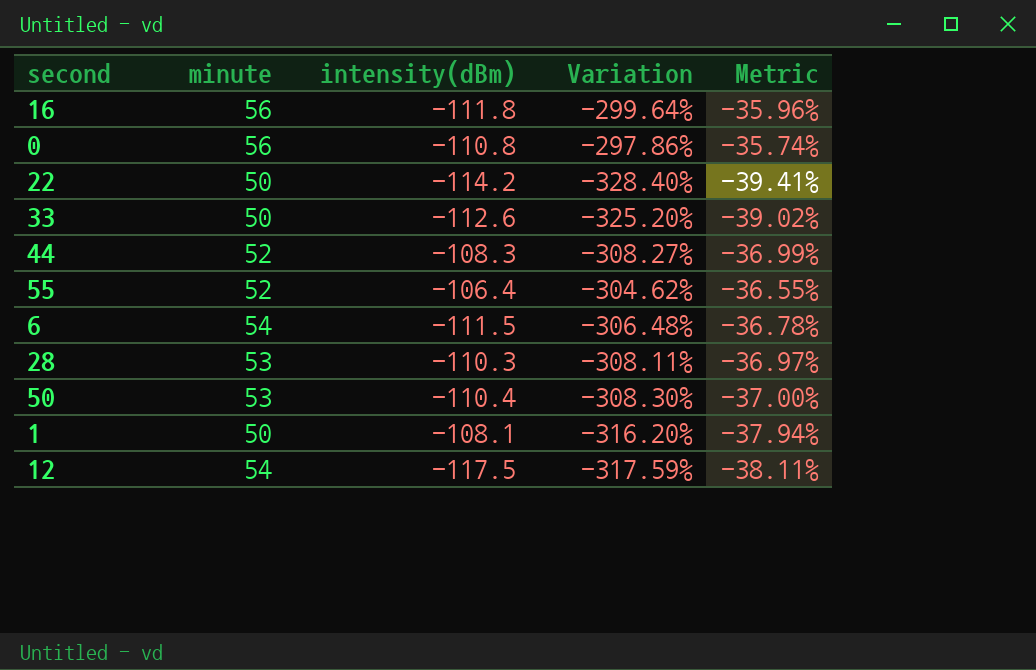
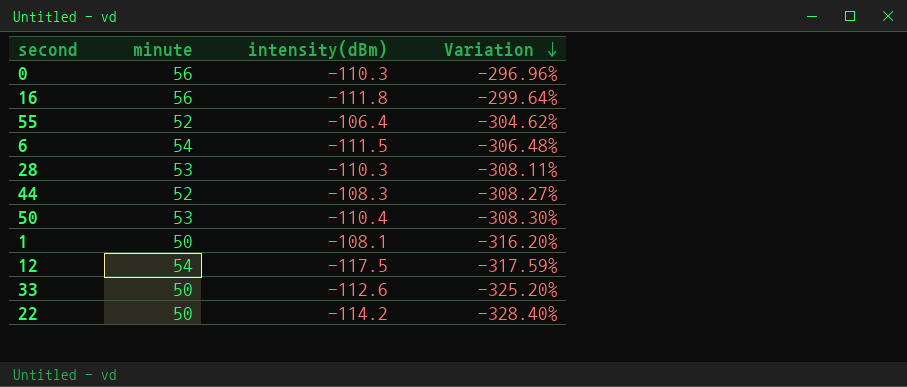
row order: none -> Variation descending
column Metric | formula: [Variation] * 0.12 -> none
0 | intensity(dBm): -110.8 -> -110.3
0 | Variation: -297.86% -> -296.96%

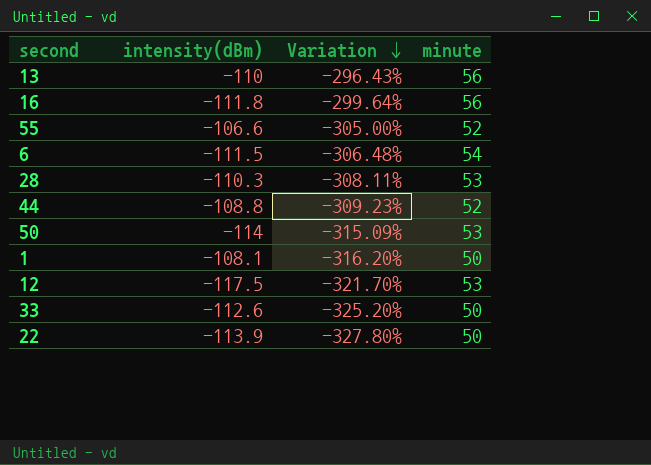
column minute | position: 2 -> 4
row 0: 56 | -110.3 | -296.96% -> none
row 13: none -> -110 | -296.43% | 56
55 | intensity(dBm): -106.4 -> -106.6
55 | Variation: -304.62% -> -305.00%
44 | intensity(dBm): -108.3 -> -108.8
44 | Variation: -308.27% -> -309.23%
50 | intensity(dBm): -110.4 -> -114
50 | Variation: -308.30% -> -315.09%
12 | Variation: -317.59% -> -321.70%
12 | minute: 54 -> 53
22 | intensity(dBm): -114.2 -> -113.9
22 | Variation: -328.40% -> -327.80%

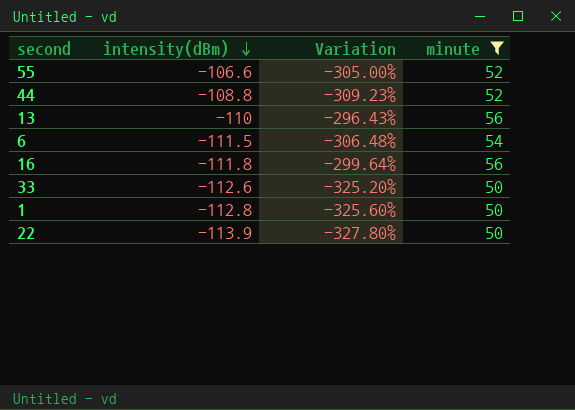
filter: none -> minute != 53
row order: Variation descending -> intensity(dBm) descending
1 | intensity(dBm): -108.1 -> -112.8
1 | Variation: -316.20% -> -325.60%

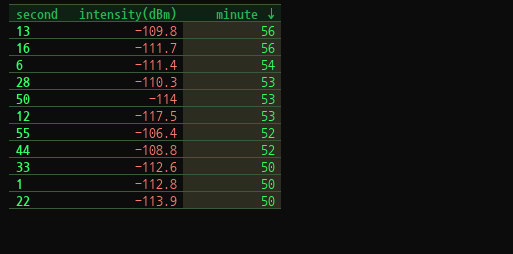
filter: minute != 53 -> none
row order: intensity(dBm) descending -> minute descending
column Variation | formula: ([intensity(dBm)] - [minute]) / [minute] -> none
13 | intensity(dBm): -110 -> -109.8
16 | intensity(dBm): -111.8 -> -111.7
6 | intensity(dBm): -111.5 -> -111.4
55 | intensity(dBm): -106.6 -> -106.4

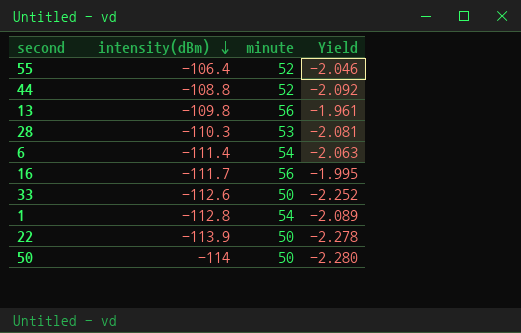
row order: minute descending -> intensity(dBm) descending
column Yield | formula: none -> [intensity(dBm)] / [minute]
row 12: -117.5 | 53 -> none
1 | minute: 50 -> 54
50 | minute: 53 -> 50

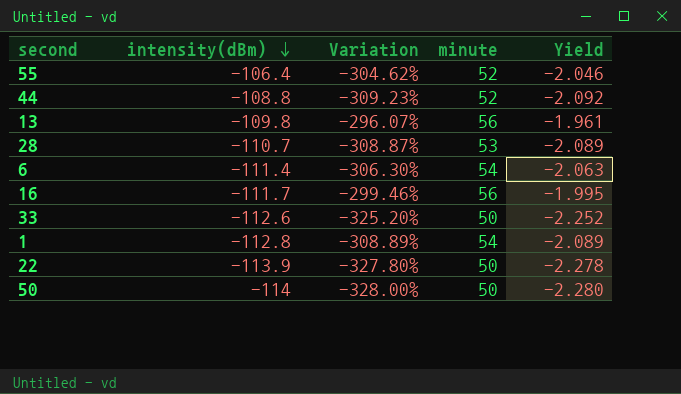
column Variation | formula: none -> ([intensity(dBm)] - [minute]) / [minute]
28 | intensity(dBm): -110.3 -> -110.7
28 | Yield: -2.081 -> -2.089

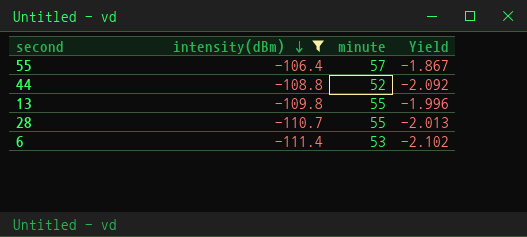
filter: none -> intensity(dBm) >= -111.4
column Variation | formula: ([intensity(dBm)] - [minute]) / [minute] -> none
55 | minute: 52 -> 57
55 | Yield: -2.046 -> -1.867
13 | minute: 56 -> 55
13 | Yield: -1.961 -> -1.996
28 | minute: 53 -> 55
28 | Yield: -2.089 -> -2.013
6 | minute: 54 -> 53
6 | Yield: -2.063 -> -2.102

